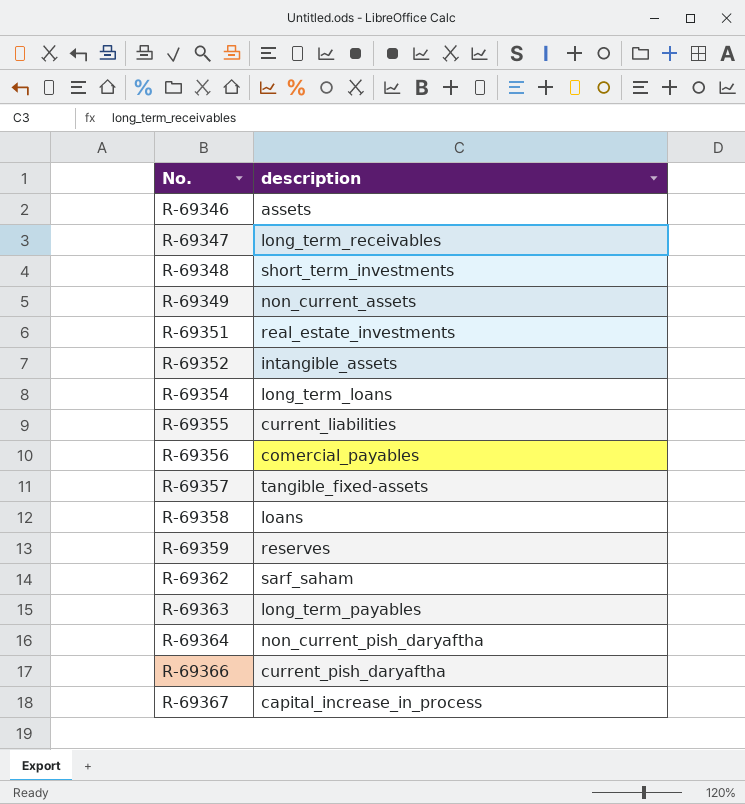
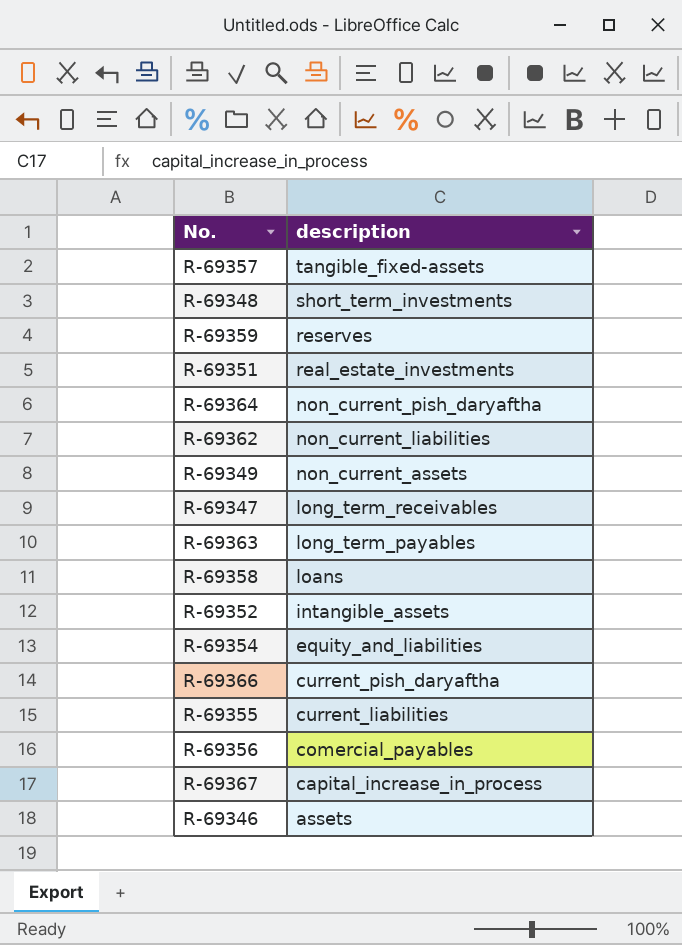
row order: No. ascending -> description descending
R-69362 | description: sarf_saham -> non_current_liabilities
R-69354 | description: long_term_loans -> equity_and_liabilities

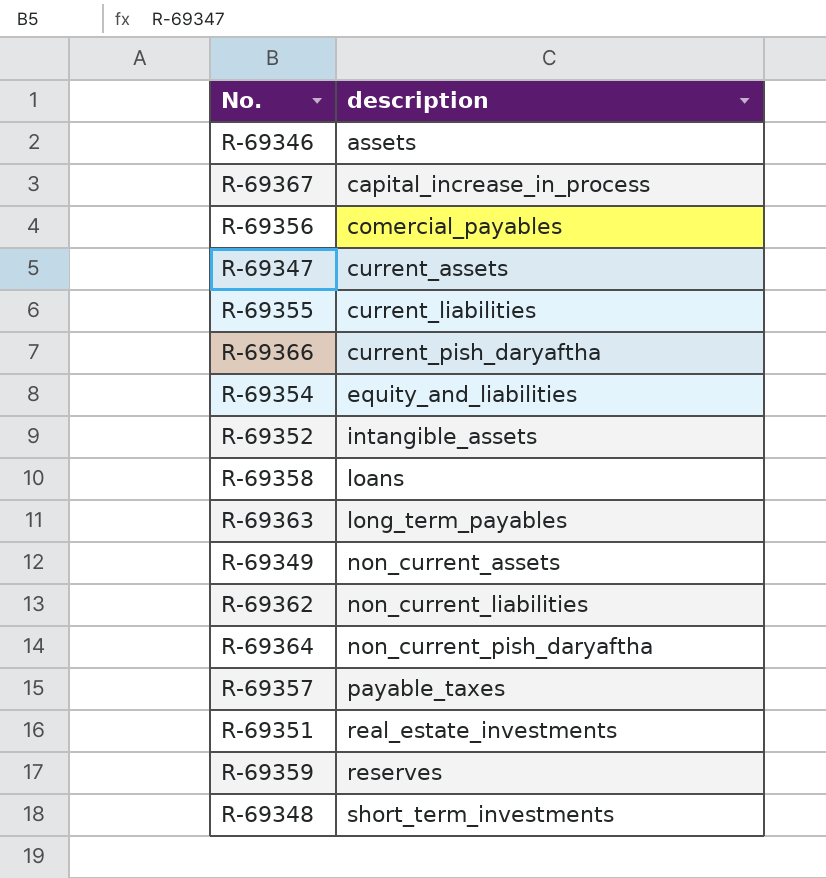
row order: description descending -> description ascending
R-69347 | description: long_term_receivables -> current_assets
R-69357 | description: tangible_fixed-assets -> payable_taxes

